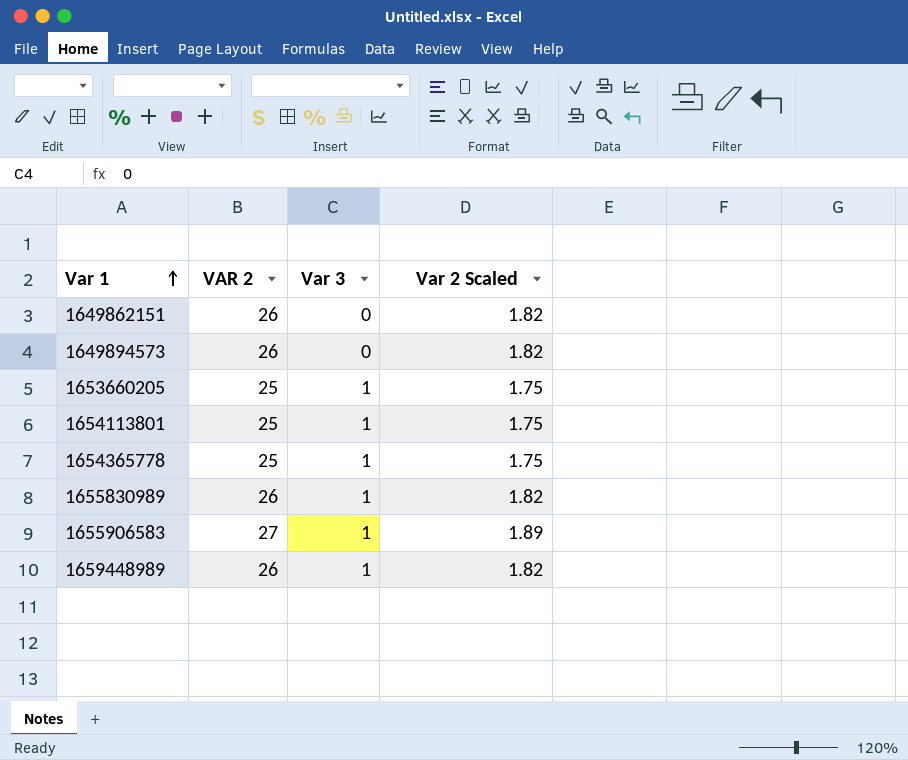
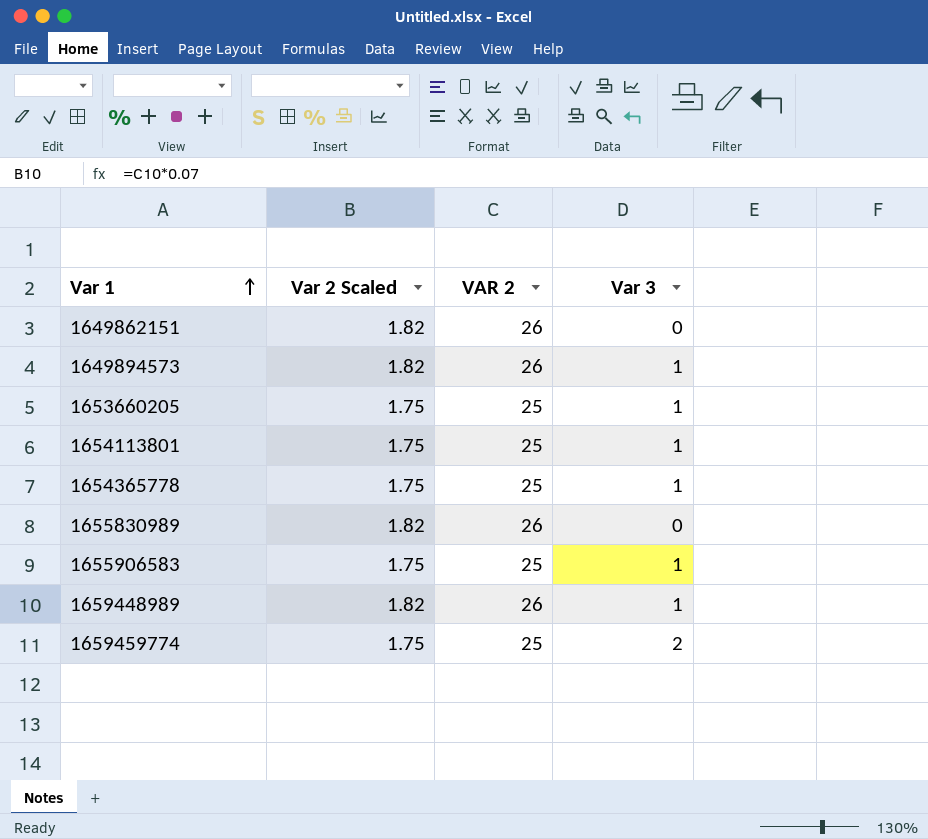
column Var 2 Scaled | position: 4 -> 2
1649894573 | Var 3: 0 -> 1
1655830989 | Var 3: 1 -> 0
1655906583 | Var 2 Scaled: 1.89 -> 1.75
1655906583 | VAR 2: 27 -> 25
row 1659459774: none -> 1.75 | 25 | 2

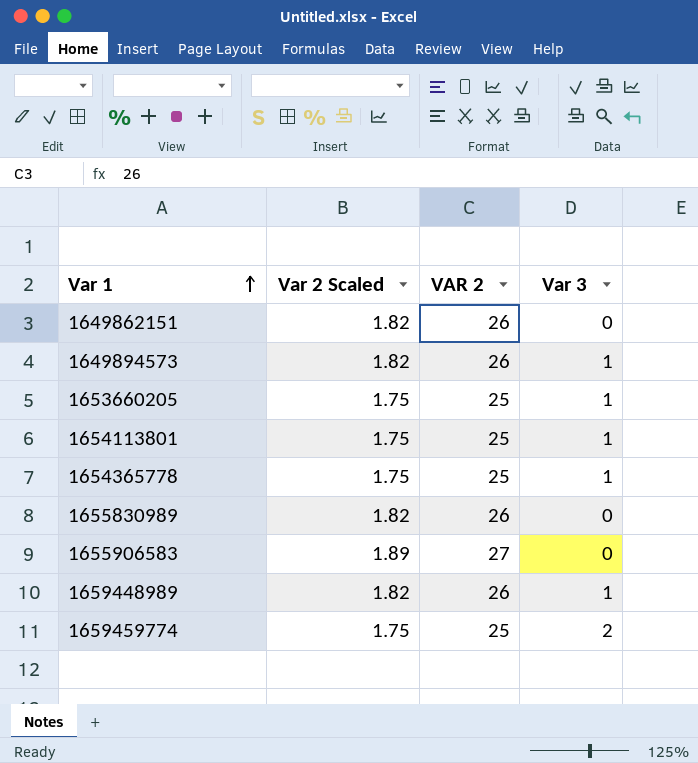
1655906583 | Var 2 Scaled: 1.75 -> 1.89
1655906583 | VAR 2: 25 -> 27
1655906583 | Var 3: 1 -> 0

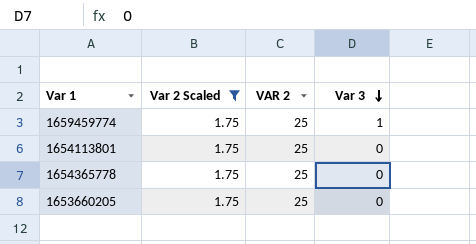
filter: none -> Var 2 Scaled = 1.75
row order: Var 1 ascending -> Var 3 descending
1659459774 | Var 3: 2 -> 1
1654113801 | Var 3: 1 -> 0
1654365778 | Var 3: 1 -> 0
1653660205 | Var 3: 1 -> 0

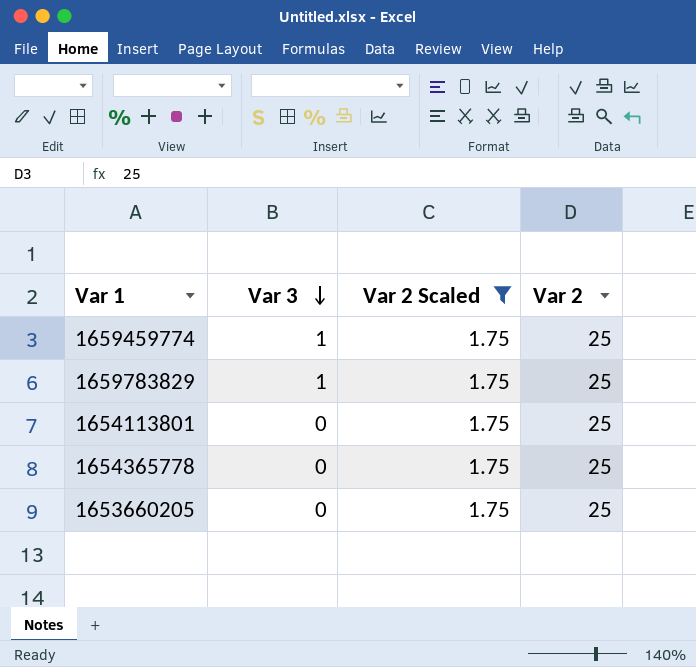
column Var 3 | position: 4 -> 2
column name: VAR 2 -> Var 2
row 1659783829: none -> 1 | 1.75 | 25

